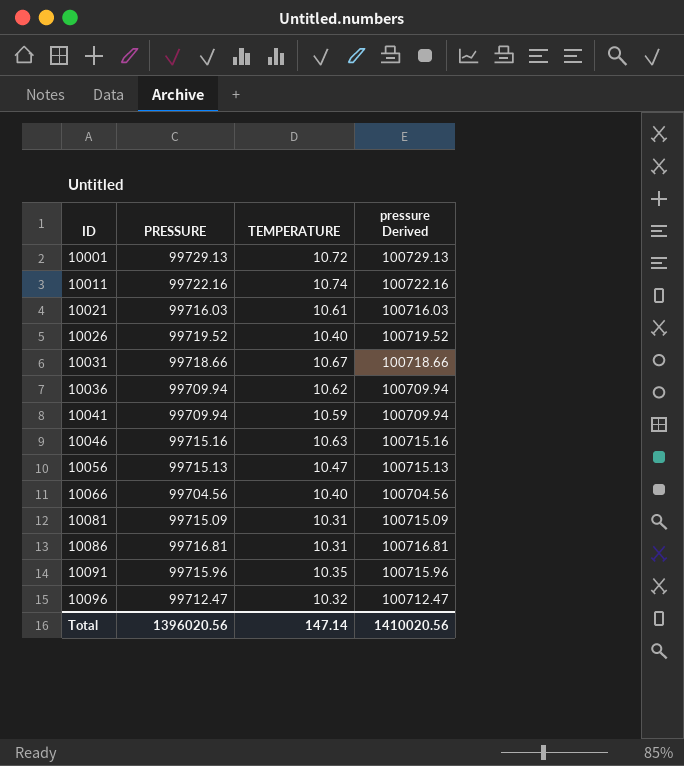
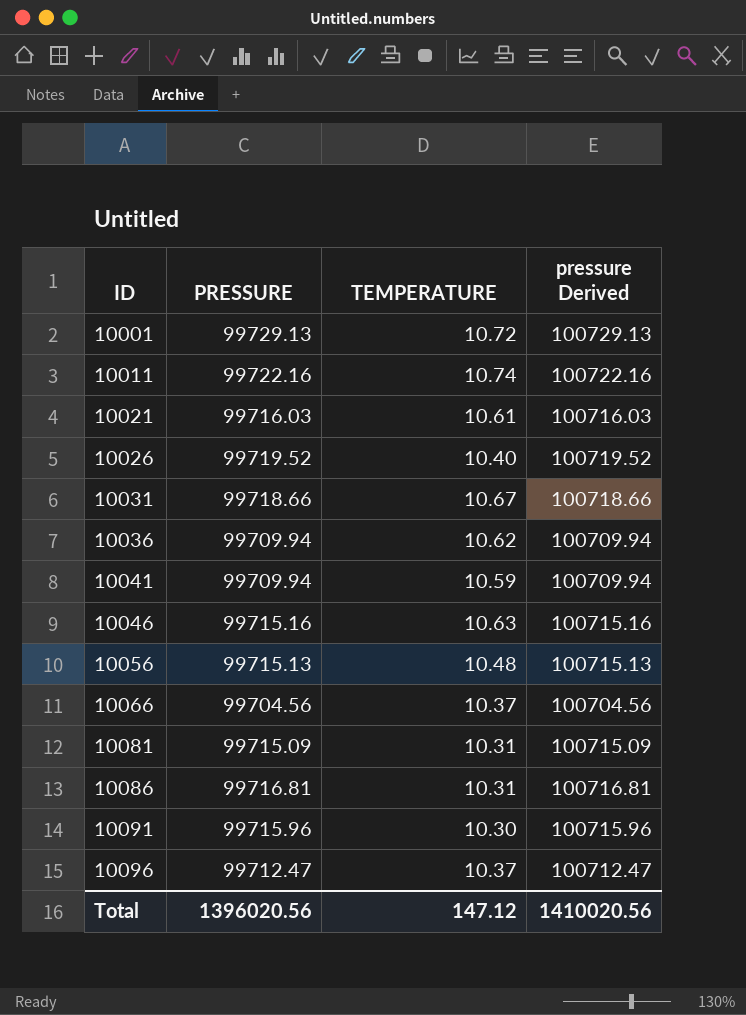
10056 | TEMPERATURE: 10.47 -> 10.48
10066 | TEMPERATURE: 10.40 -> 10.37
10091 | TEMPERATURE: 10.35 -> 10.30
10096 | TEMPERATURE: 10.32 -> 10.37
Total | TEMPERATURE: 147.14 -> 147.12

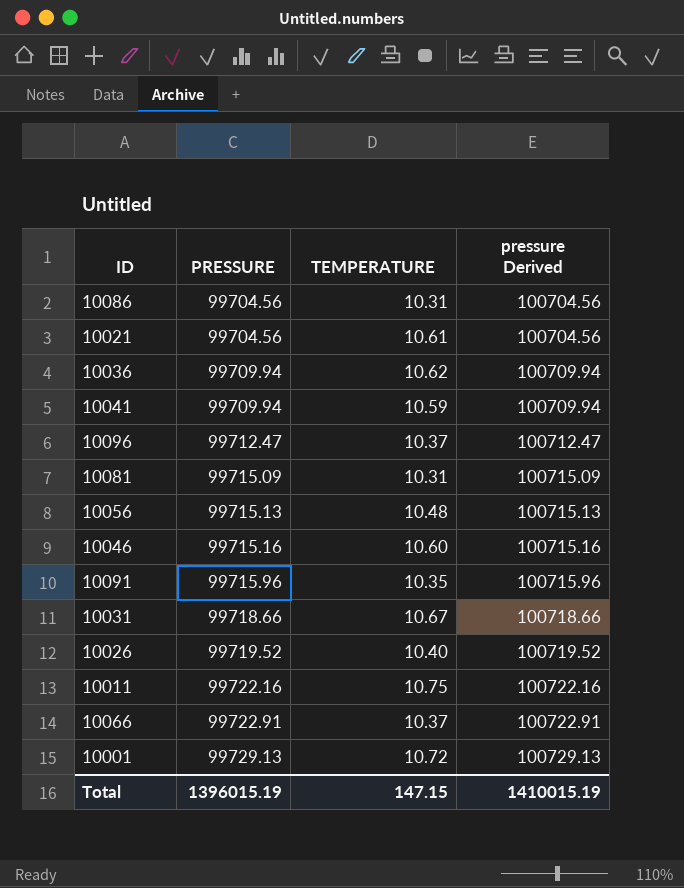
row order: ID ascending -> PRESSURE ascending
10086 | PRESSURE: 99716.81 -> 99704.56
10086 | pressure Derived: 100716.81 -> 100704.56
10021 | PRESSURE: 99716.03 -> 99704.56
10021 | pressure Derived: 100716.03 -> 100704.56
10046 | TEMPERATURE: 10.63 -> 10.60
10091 | TEMPERATURE: 10.30 -> 10.35
10011 | TEMPERATURE: 10.74 -> 10.75
10066 | PRESSURE: 99704.56 -> 99722.91
10066 | pressure Derived: 100704.56 -> 100722.91
Total | PRESSURE: 1396020.56 -> 1396015.19
Total | TEMPERATURE: 147.12 -> 147.15
Total | pressure Derived: 1410020.56 -> 1410015.19

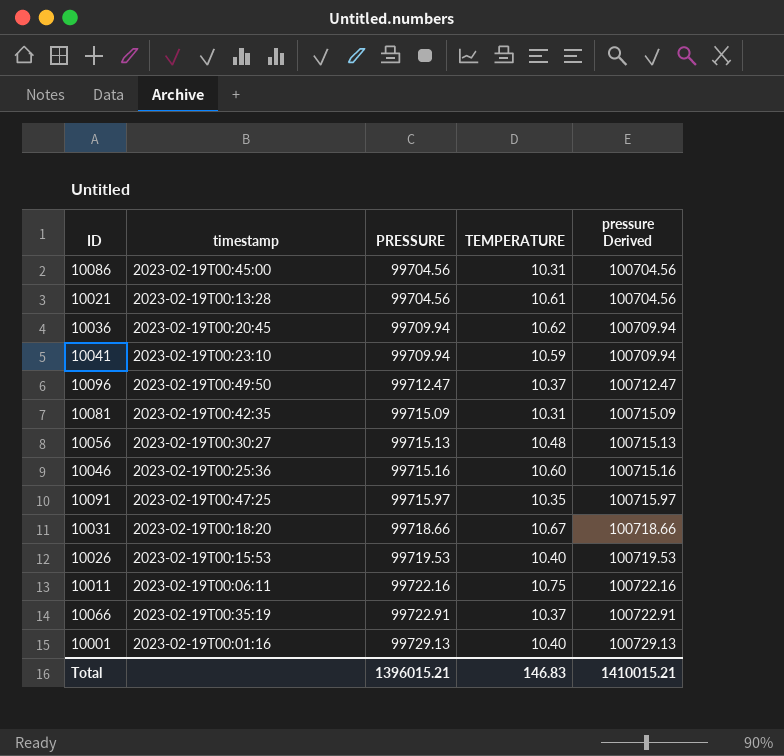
column timestamp | position: none -> 2
10091 | PRESSURE: 99715.96 -> 99715.97
10091 | pressure Derived: 100715.96 -> 100715.97
10026 | PRESSURE: 99719.52 -> 99719.53
10026 | pressure Derived: 100719.52 -> 100719.53
10001 | TEMPERATURE: 10.72 -> 10.40
Total | PRESSURE: 1396015.19 -> 1396015.21
Total | TEMPERATURE: 147.15 -> 146.83
Total | pressure Derived: 1410015.19 -> 1410015.21

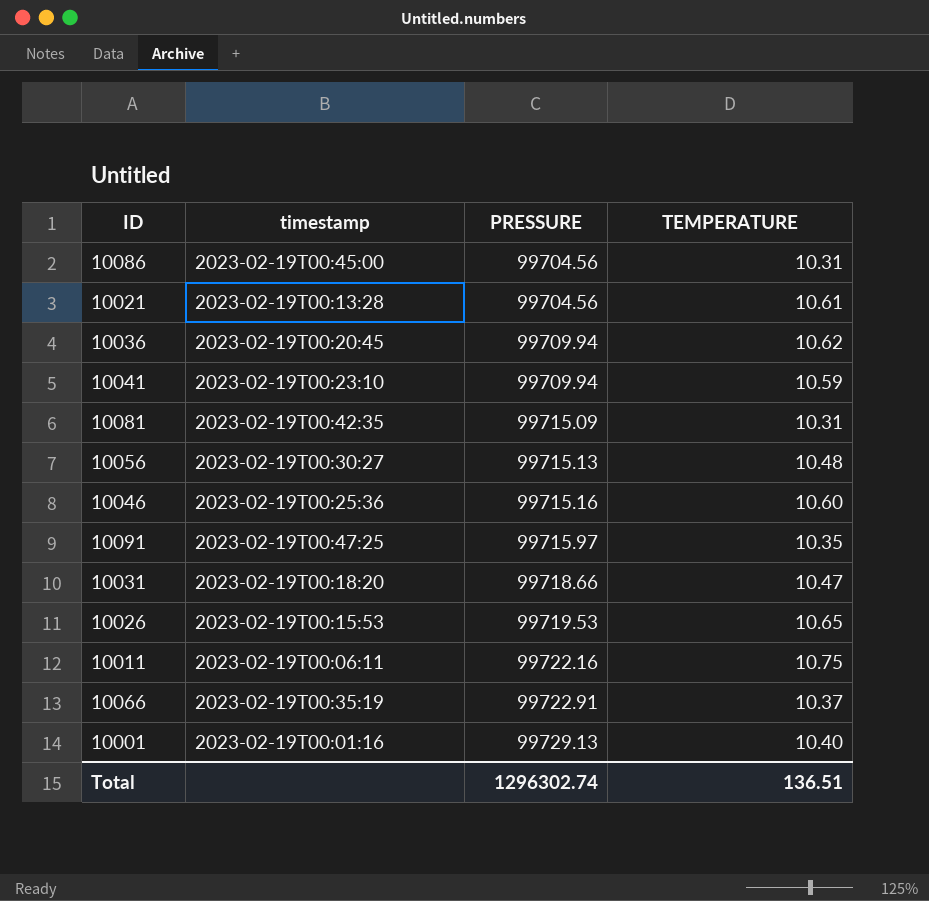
column pressure Derived | formula: [PRESSURE] + 1000 -> none
row 10096: 2023-02-19T00:49:50 | 99712.47 | 10.37 | 100712.47 -> none
10031 | TEMPERATURE: 10.67 -> 10.47
10026 | TEMPERATURE: 10.40 -> 10.65
Total | PRESSURE: 1396015.21 -> 1296302.74
Total | TEMPERATURE: 146.83 -> 136.51

